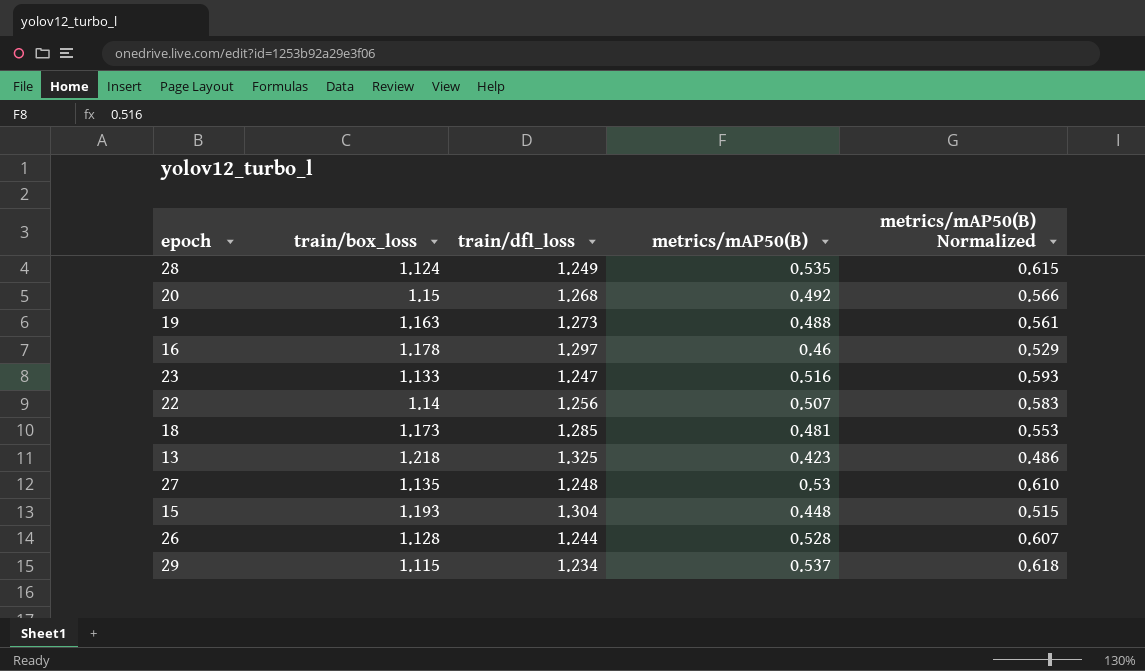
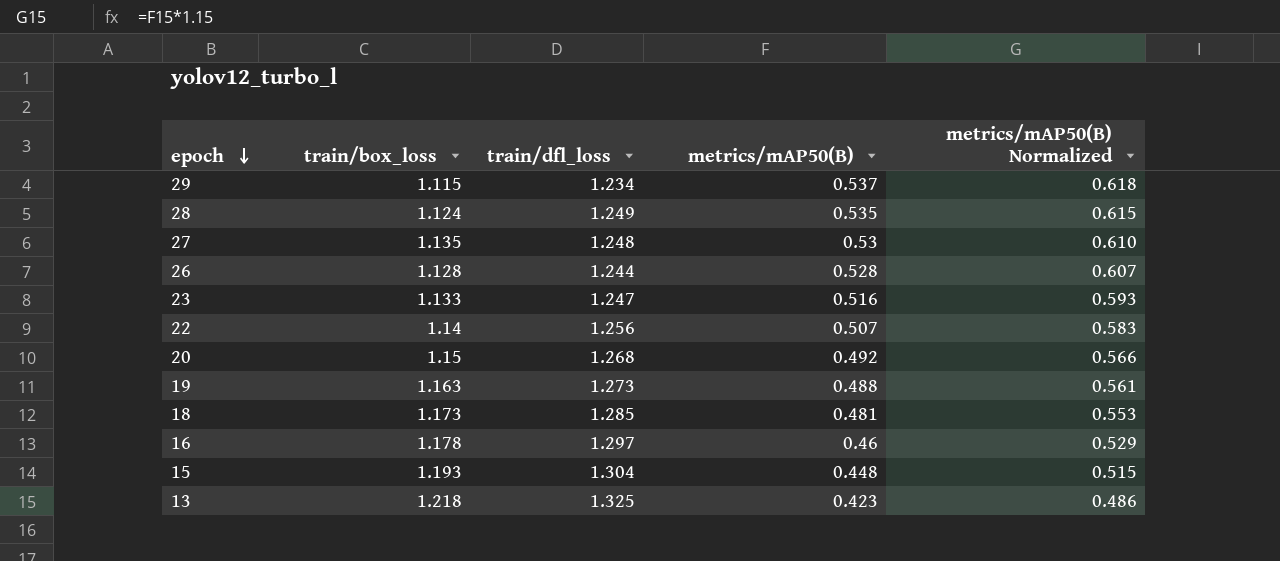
row order: none -> epoch descending

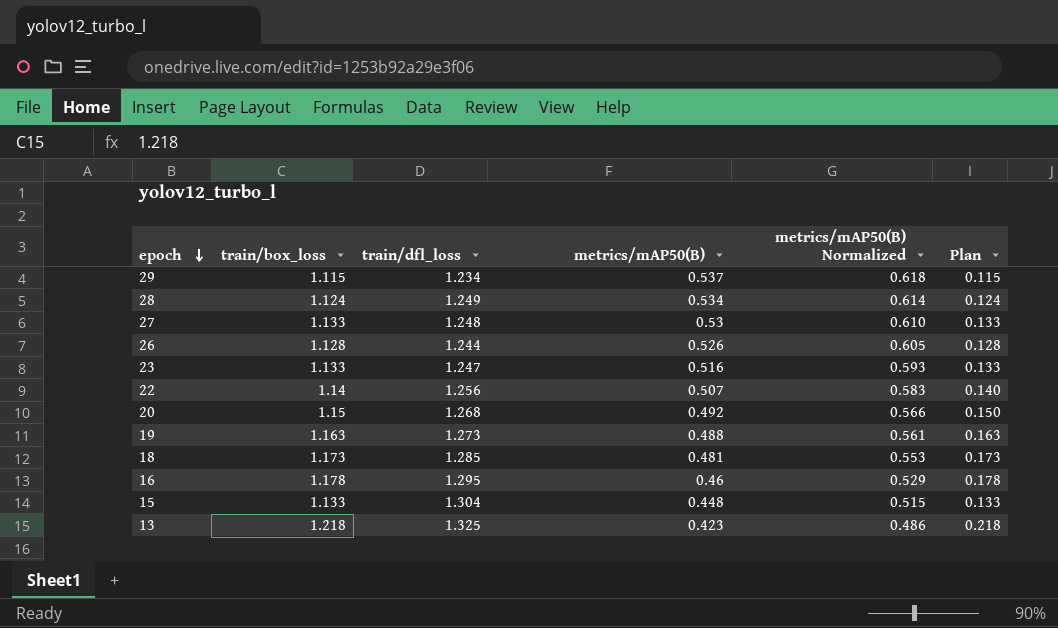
column Plan | formula: none -> [train/box_loss] - 1
28 | metrics/mAP50(B): 0.535 -> 0.534
28 | metrics/mAP50(B) Normalized: 0.615 -> 0.614
27 | train/box_loss: 1.135 -> 1.133
26 | metrics/mAP50(B): 0.528 -> 0.526
26 | metrics/mAP50(B) Normalized: 0.607 -> 0.605
16 | train/dfl_loss: 1.297 -> 1.295
15 | train/box_loss: 1.193 -> 1.133

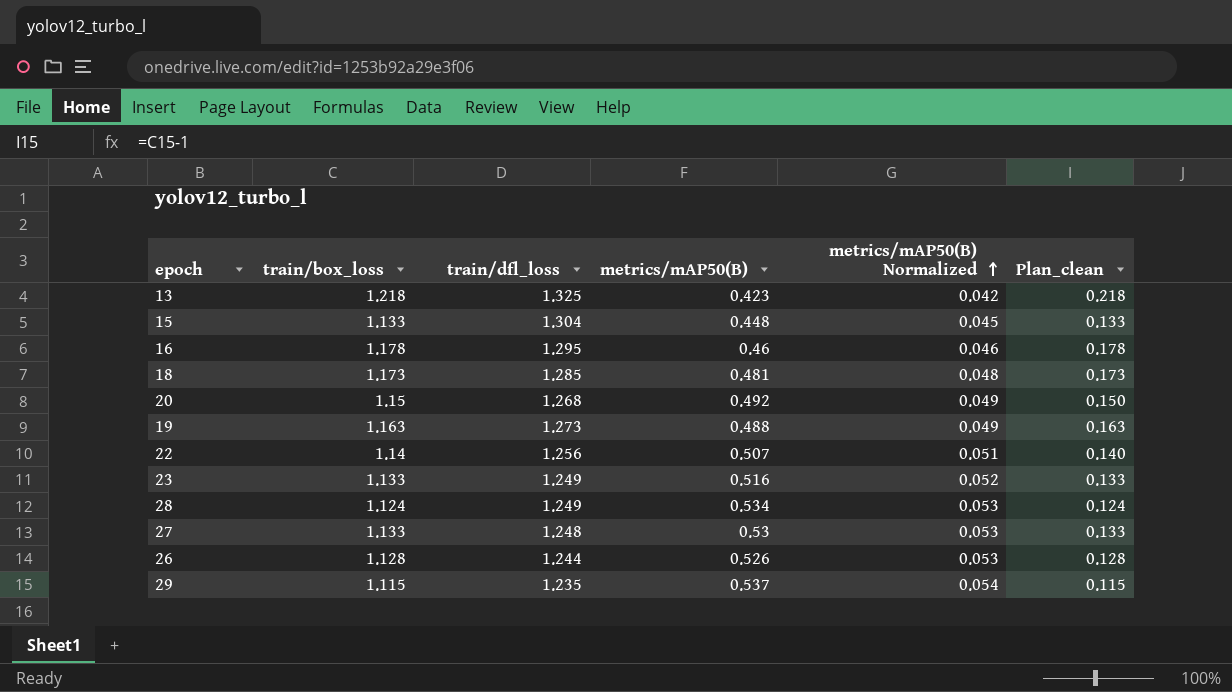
row order: epoch descending -> metrics/mAP50(B) Normalized ascending
column metrics/mAP50(B) Normalized | formula: [metrics/mAP50(B)] * 1.15 -> [metrics/mAP50(B)] * 0.1
column name: Plan -> Plan_clean
23 | train/dfl_loss: 1.247 -> 1.249
29 | train/dfl_loss: 1.234 -> 1.235

